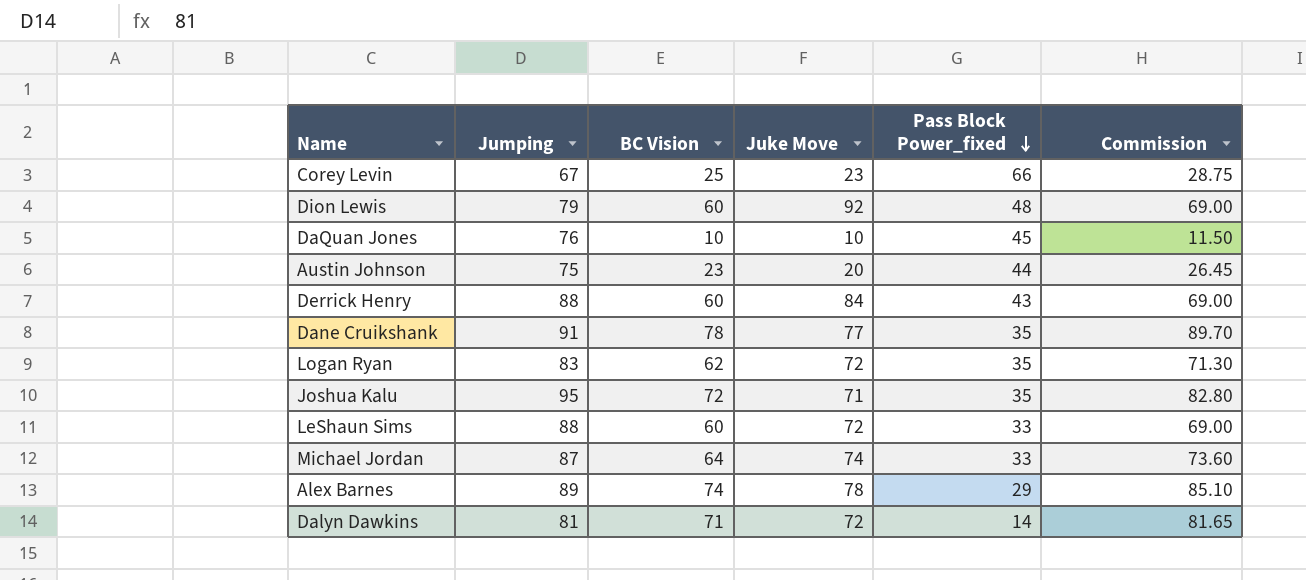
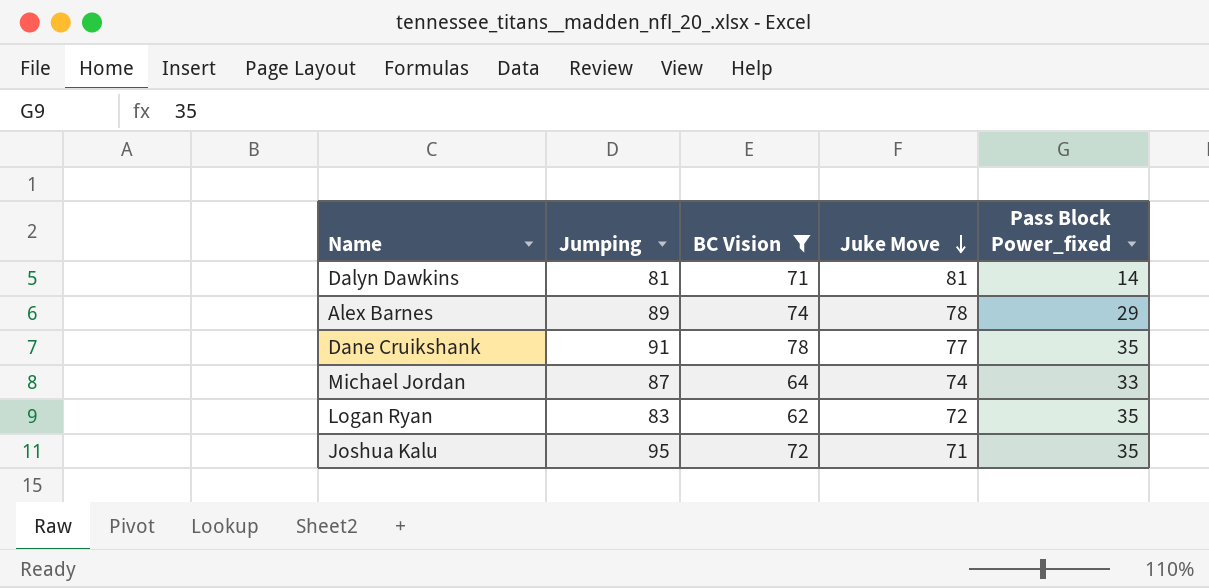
filter: none -> BC Vision >= 62
row order: Pass Block Power_fixed descending -> Juke Move descending
column Commission | formula: [BC Vision] * 1.15 -> none
Dalyn Dawkins | Juke Move: 72 -> 81

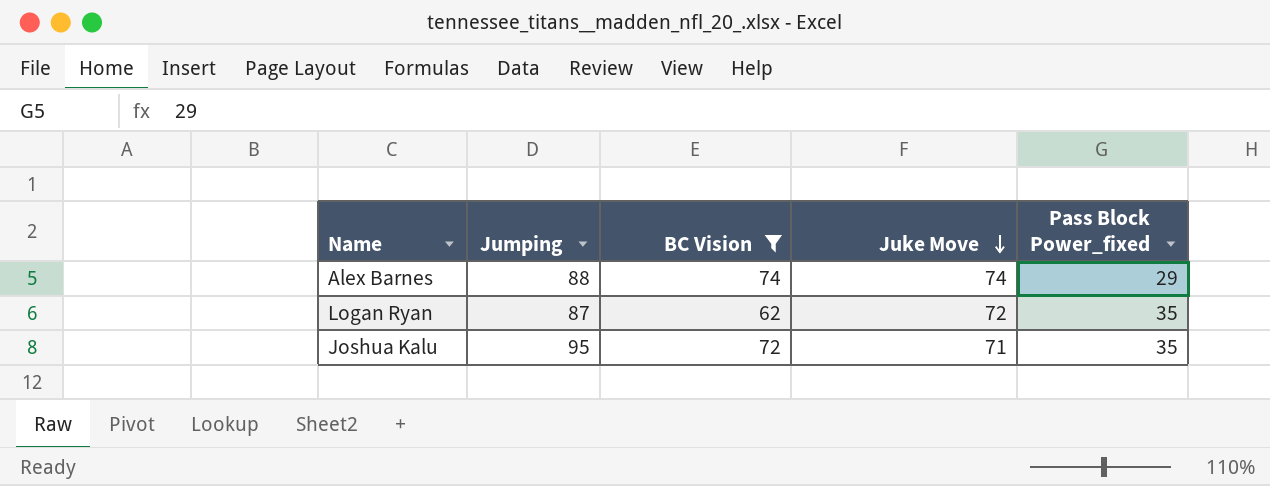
row Dalyn Dawkins: 81 | 71 | 81 | 14 -> none
row Dane Cruikshank: 91 | 78 | 77 | 35 -> none
row Michael Jordan: 87 | 64 | 74 | 33 -> none
Alex Barnes | Jumping: 89 -> 88
Alex Barnes | Juke Move: 78 -> 74
Logan Ryan | Jumping: 83 -> 87

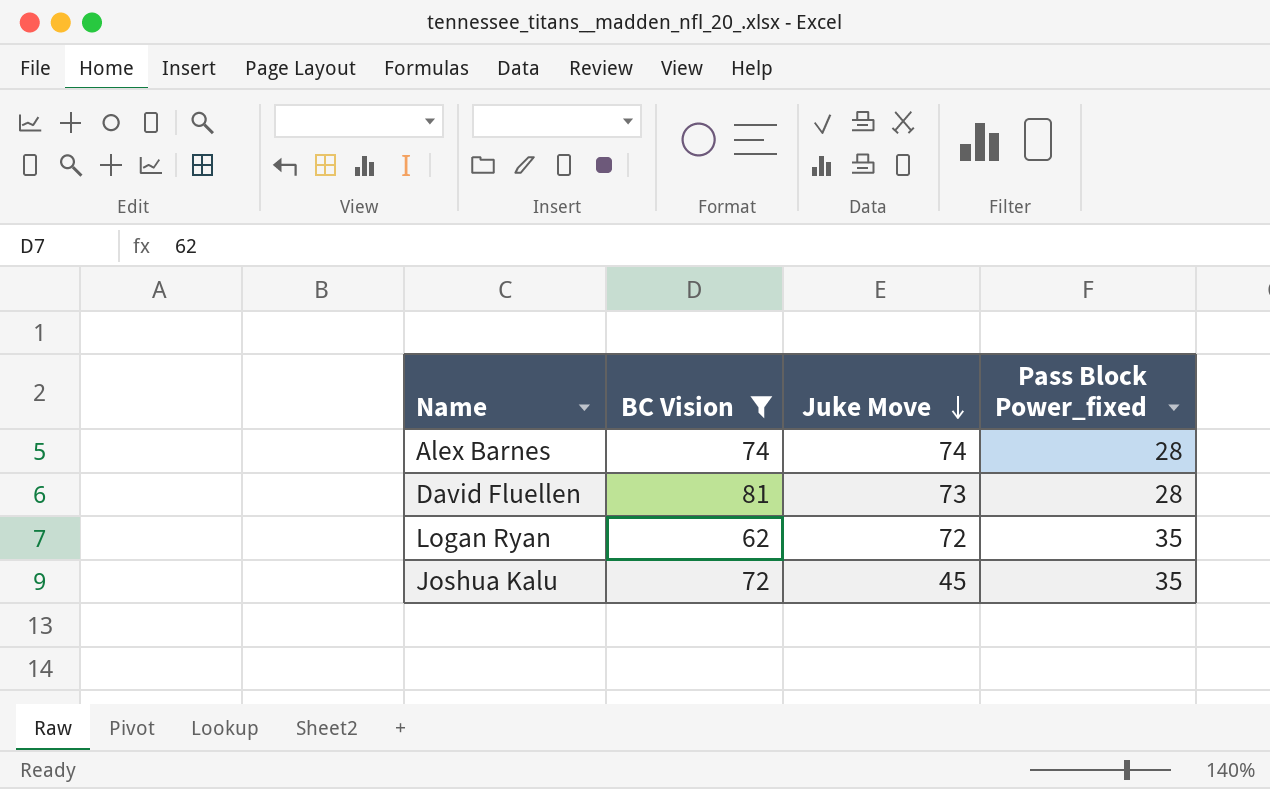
column Jumping | position: 2 -> none
Alex Barnes | Pass Block Power_fixed: 29 -> 28
row David Fluellen: none -> 81 | 73 | 28
Joshua Kalu | Juke Move: 71 -> 45

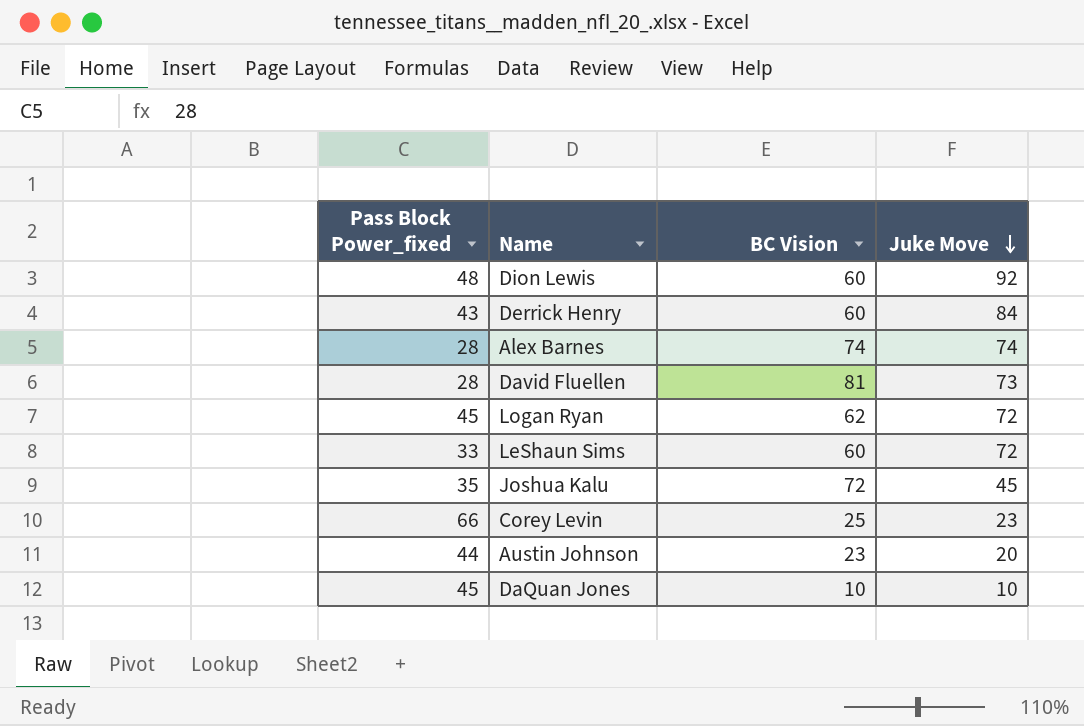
filter: BC Vision >= 62 -> none
column Pass Block Power_fixed | position: 4 -> 1
Logan Ryan | Pass Block Power_fixed: 35 -> 45

